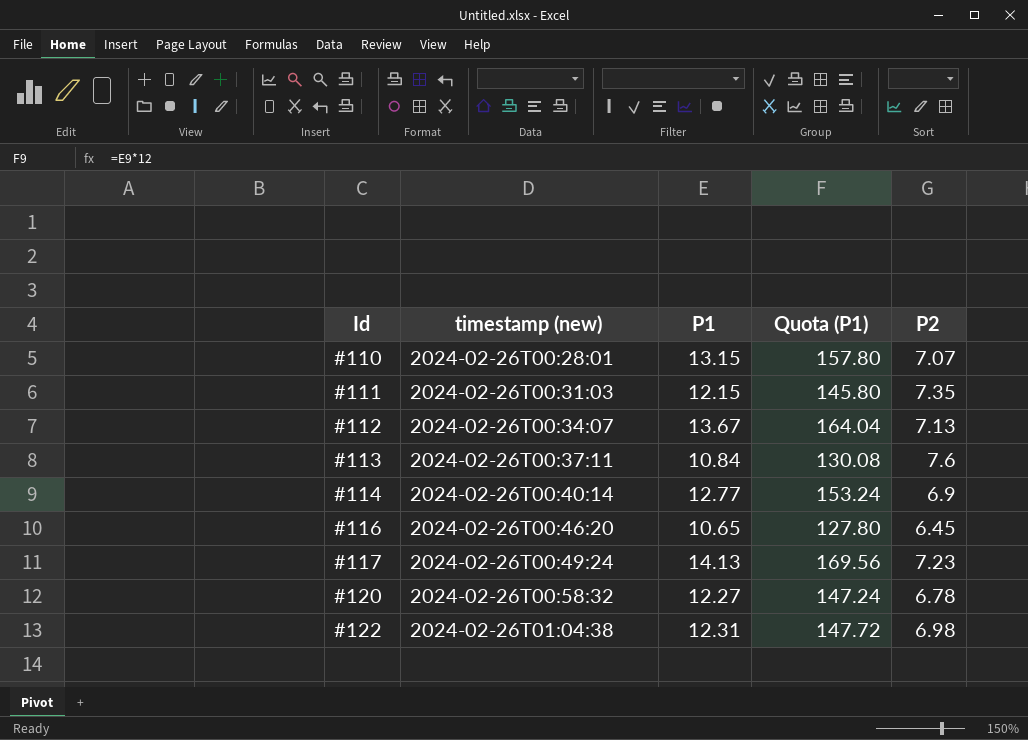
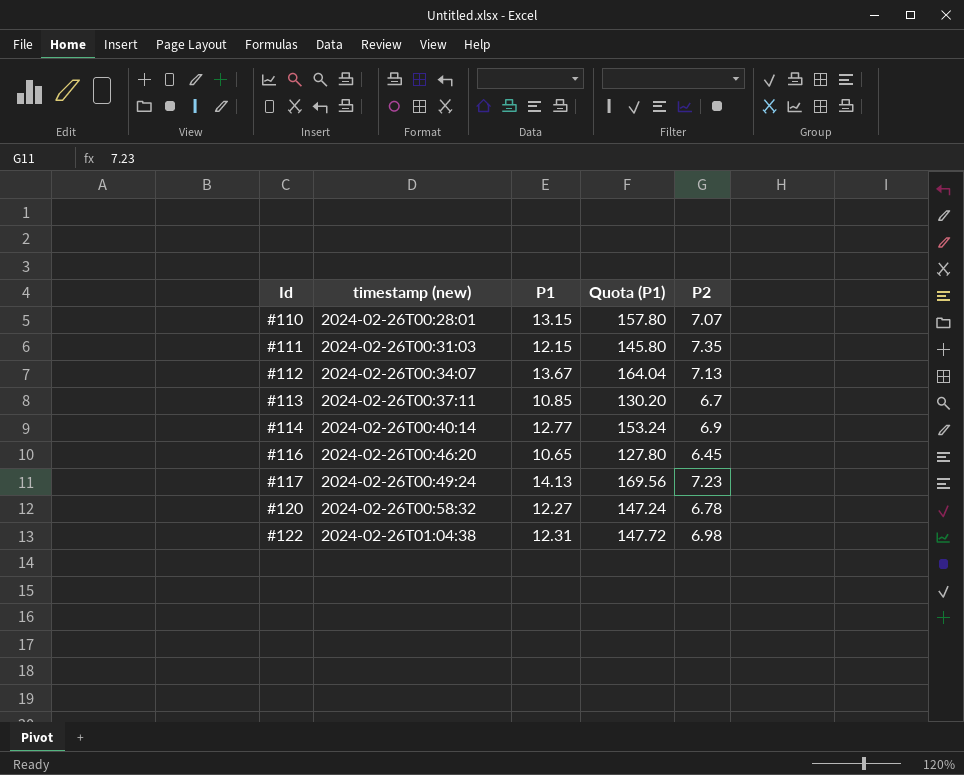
#113 | P1: 10.84 -> 10.85
#113 | Quota (P1): 130.08 -> 130.20
#113 | P2: 7.6 -> 6.7

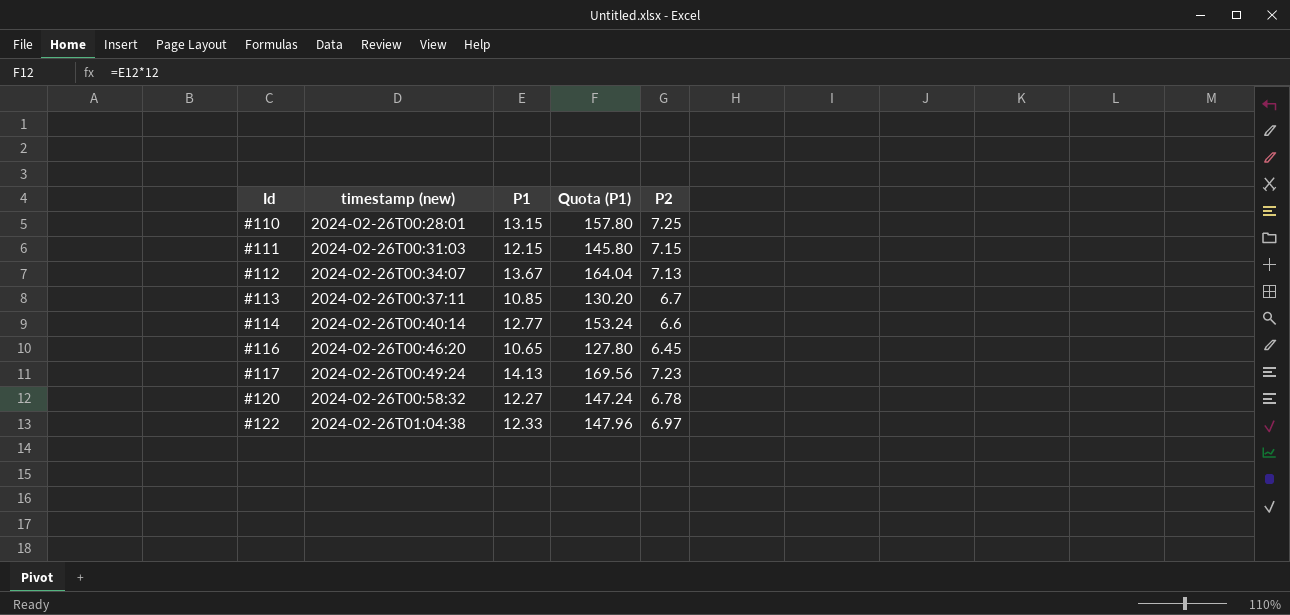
#110 | P2: 7.07 -> 7.25
#111 | P2: 7.35 -> 7.15
#114 | P2: 6.9 -> 6.6
#122 | P1: 12.31 -> 12.33
#122 | Quota (P1): 147.72 -> 147.96
#122 | P2: 6.98 -> 6.97

